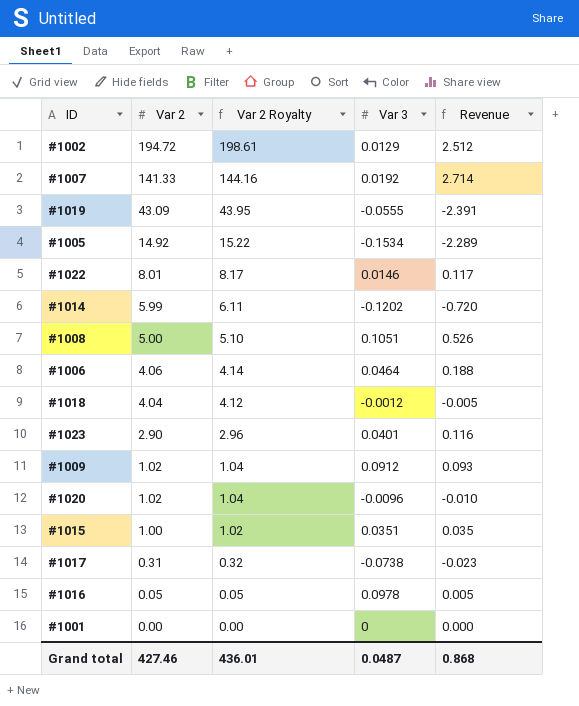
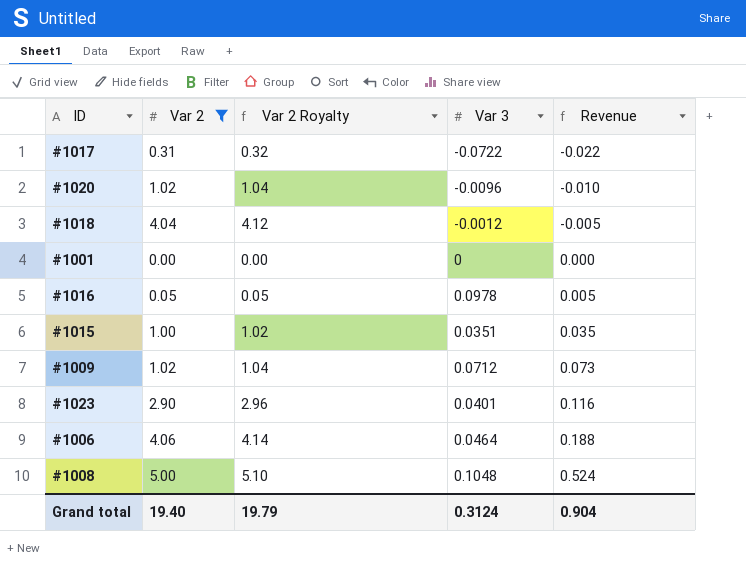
filter: none -> Var 2 <= 5.00
row order: Var 2 descending -> Revenue ascending
#1017 | Var 3: -0.0738 -> -0.0722
#1017 | Revenue: -0.023 -> -0.022
#1009 | Var 3: 0.0912 -> 0.0712
#1009 | Revenue: 0.093 -> 0.073
#1008 | Var 3: 0.1051 -> 0.1048
#1008 | Revenue: 0.526 -> 0.524
Grand total | Var 2: 427.46 -> 19.40
Grand total | Var 2 Royalty: 436.01 -> 19.79
Grand total | Var 3: 0.0487 -> 0.3124
Grand total | Revenue: 0.868 -> 0.904

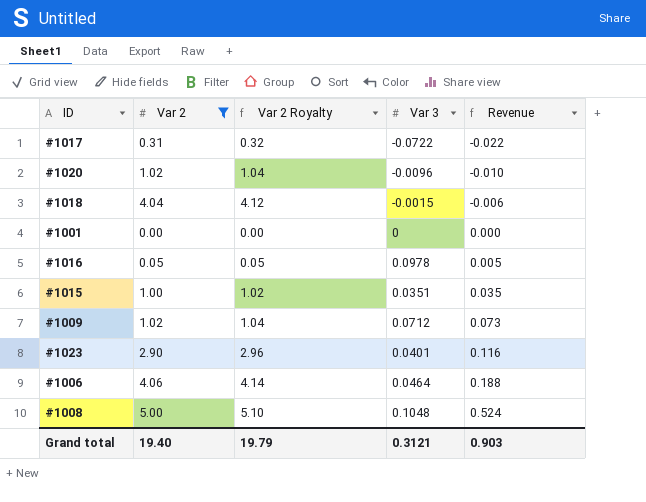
#1018 | Var 3: -0.0012 -> -0.0015
#1018 | Revenue: -0.005 -> -0.006
Grand total | Var 3: 0.3124 -> 0.3121
Grand total | Revenue: 0.904 -> 0.903

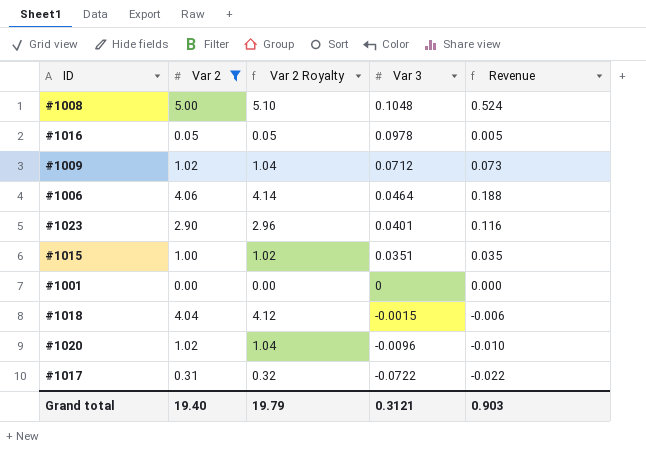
row order: Revenue ascending -> Var 3 descending

